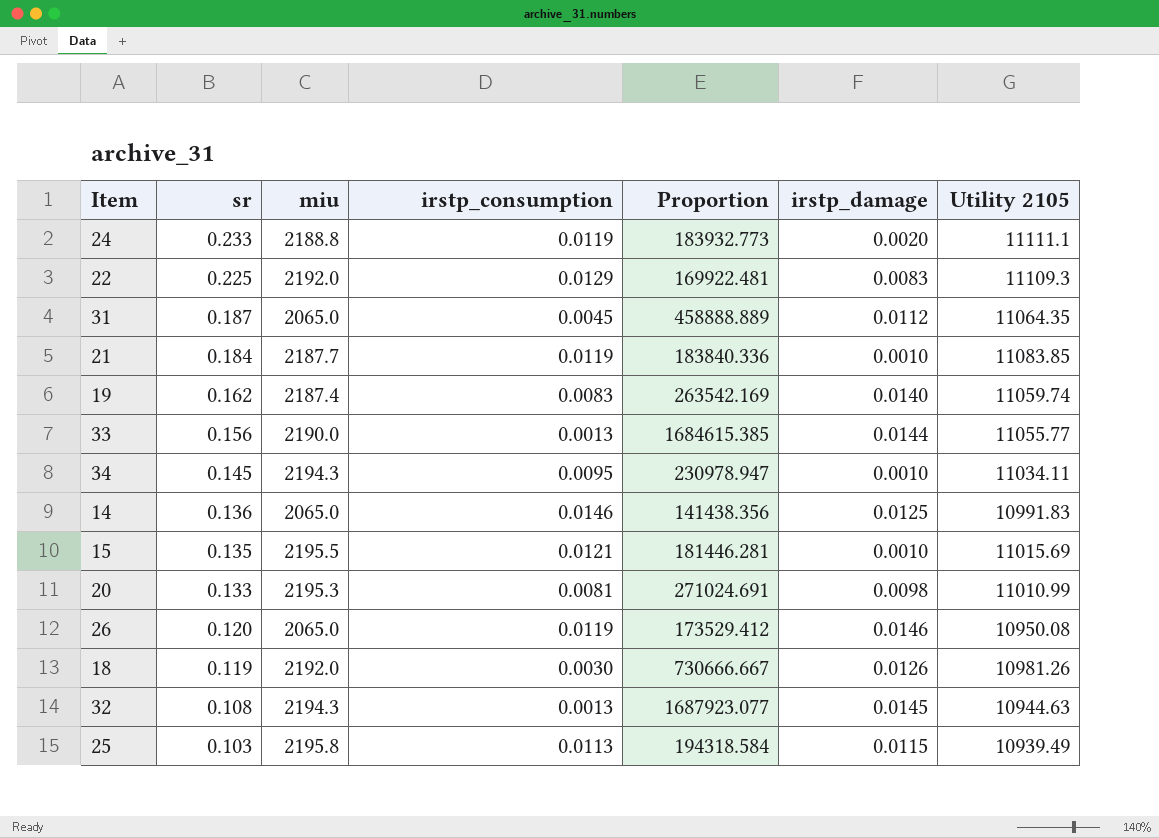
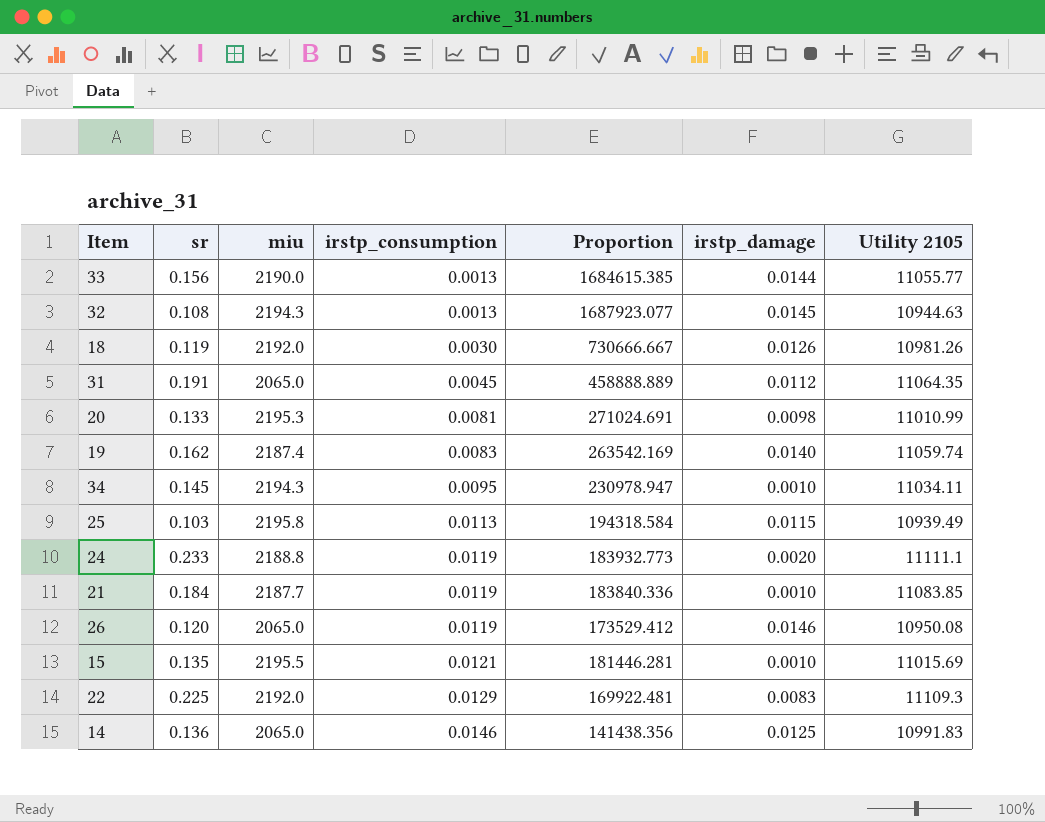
row order: sr descending -> irstp_consumption ascending
31 | sr: 0.187 -> 0.191

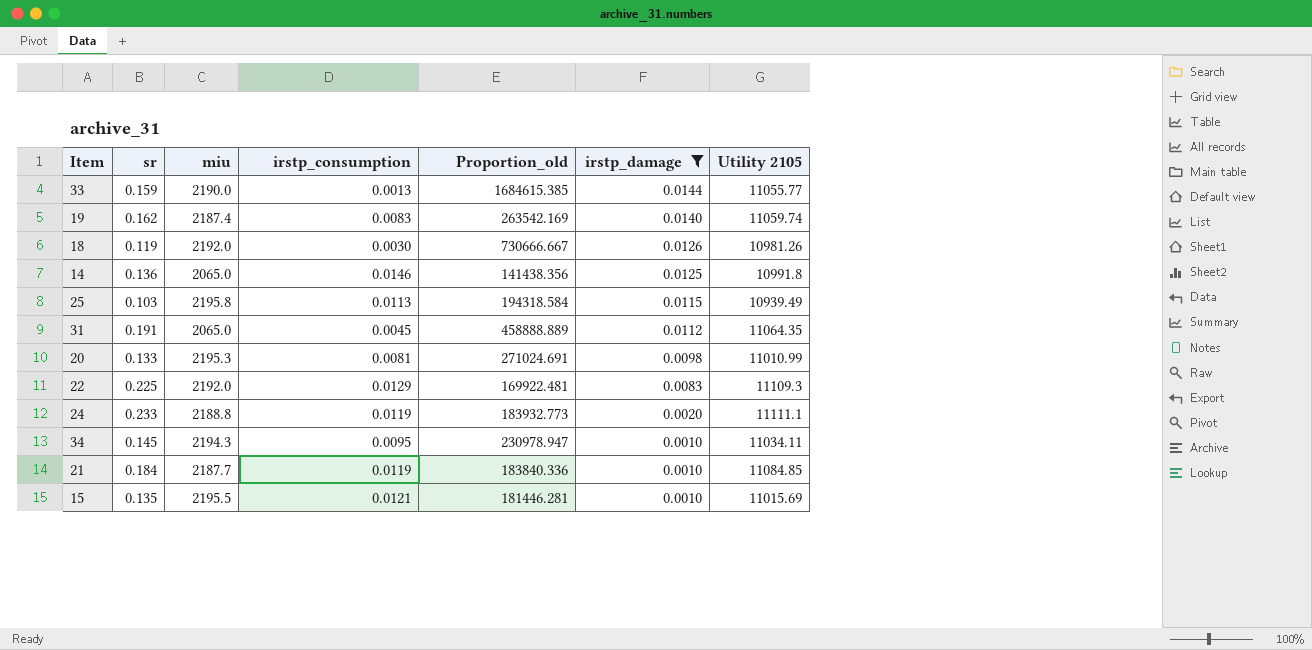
filter: none -> irstp_damage <= 0.0144
row order: irstp_consumption ascending -> irstp_damage descending
column name: Proportion -> Proportion_old
33 | sr: 0.156 -> 0.159
14 | Utility 2105: 10991.83 -> 10991.8
21 | Utility 2105: 11083.85 -> 11084.85

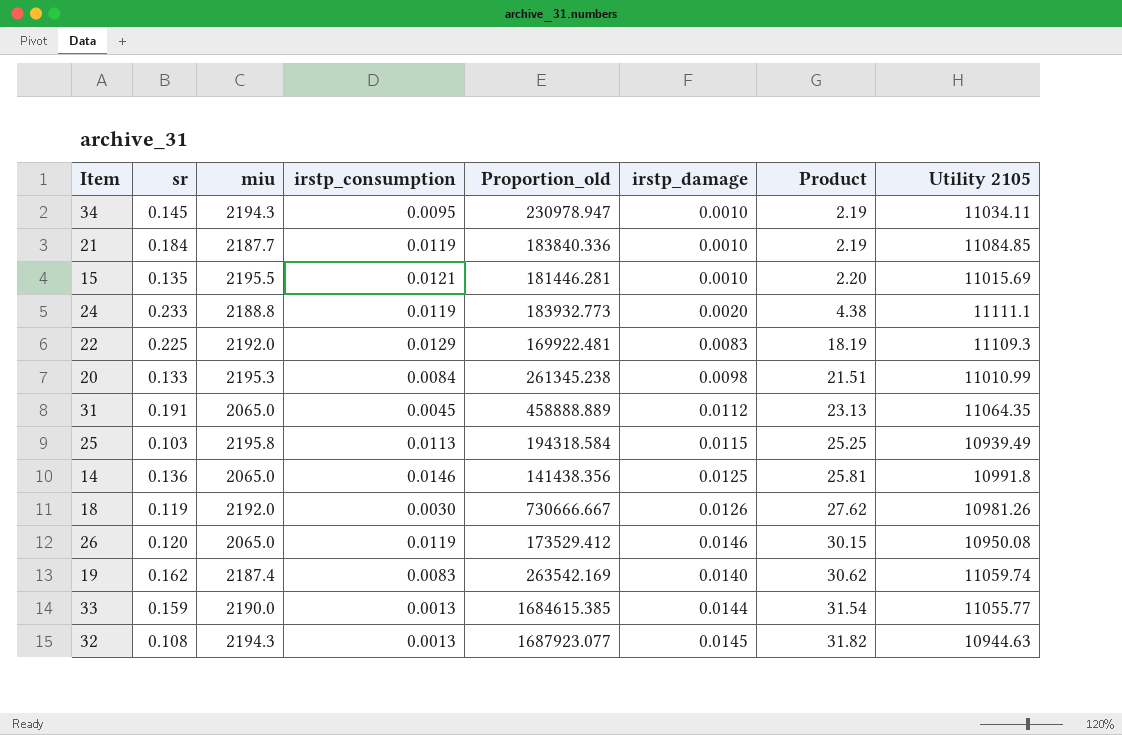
filter: irstp_damage <= 0.0144 -> none
row order: irstp_damage descending -> Product ascending
column Product | formula: none -> [miu] * [irstp_damage]
20 | irstp_consumption: 0.0081 -> 0.0084
20 | Proportion_old: 271024.691 -> 261345.238

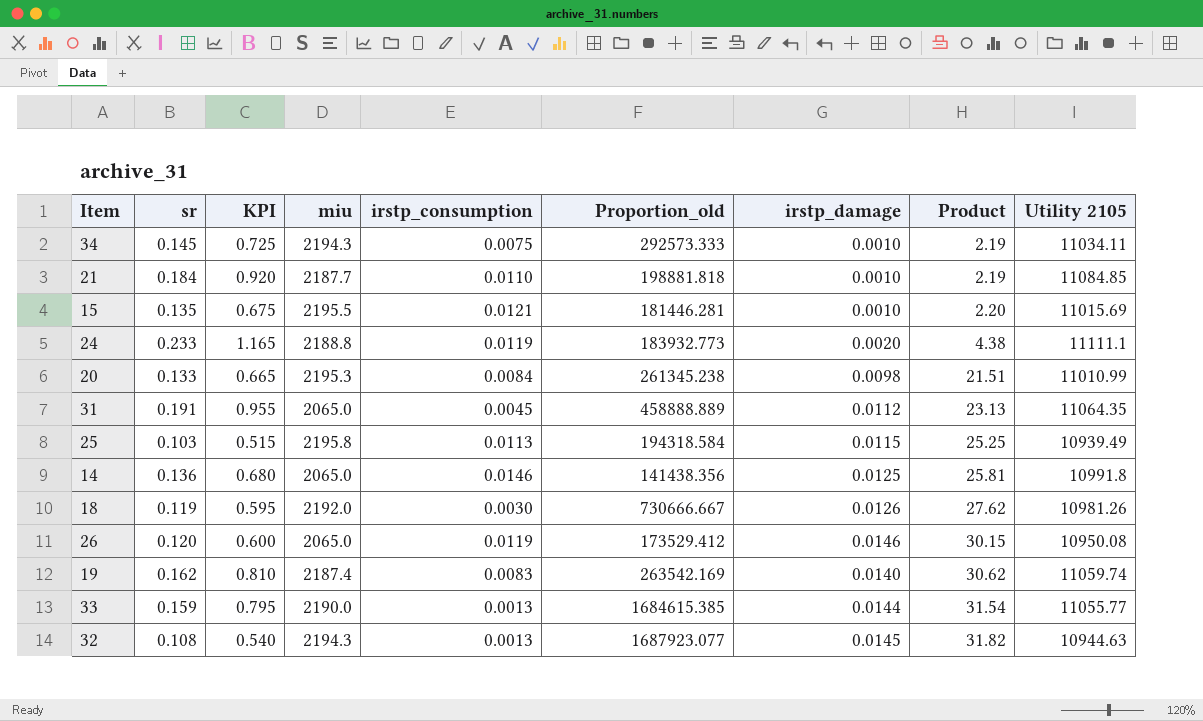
column KPI | formula: none -> [sr] * 5
row 22: 0.225 | 2192.0 | 0.0129 | 169922.481 | 0.0083 | 18.19 | 11109.3 -> none
34 | irstp_consumption: 0.0095 -> 0.0075
34 | Proportion_old: 230978.947 -> 292573.333
21 | irstp_consumption: 0.0119 -> 0.0110
21 | Proportion_old: 183840.336 -> 198881.818

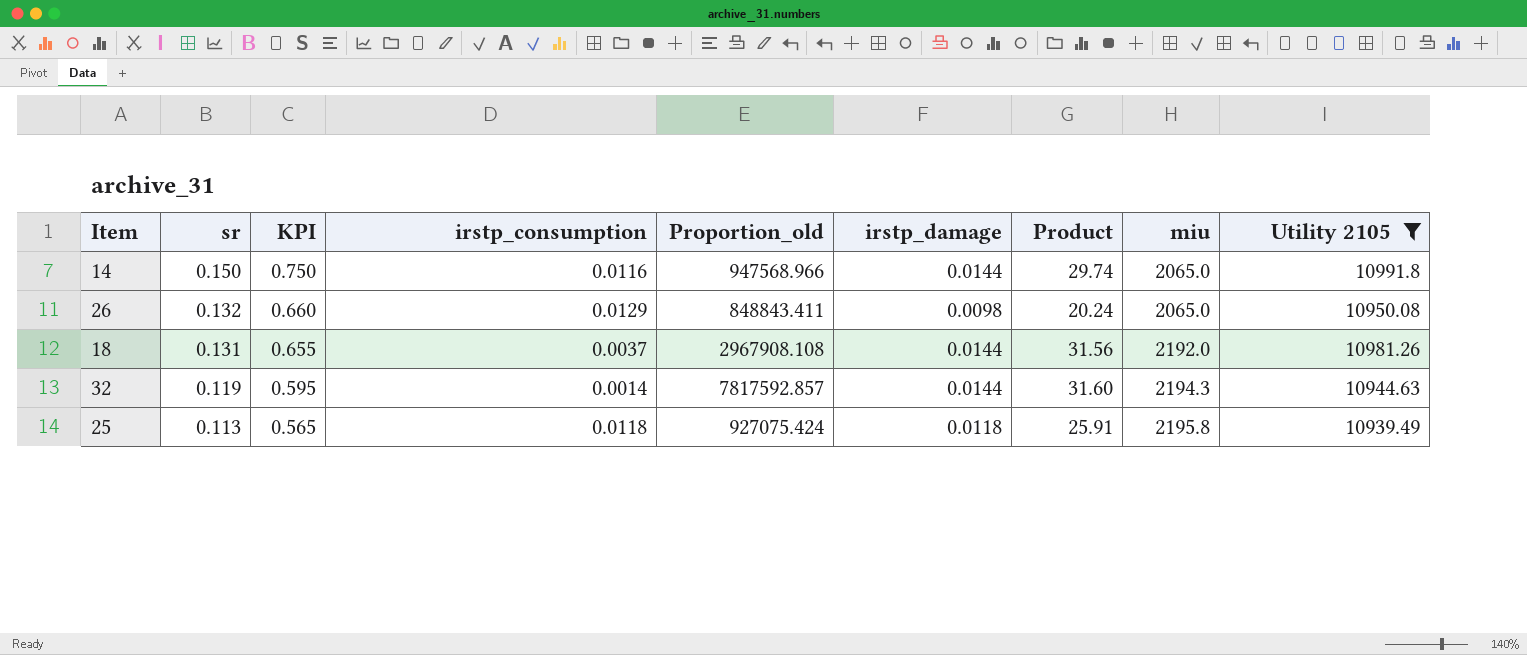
filter: none -> Utility 2105 <= 10991.8
row order: Product ascending -> sr descending
column Proportion_old | formula: [miu] / [irstp_consumption] -> [Utility 2105] / [irstp_consumption]
column miu | position: 4 -> 8
14 | sr: 0.136 -> 0.150
14 | KPI: 0.680 -> 0.750
14 | irstp_consumption: 0.0146 -> 0.0116
14 | irstp_damage: 0.0125 -> 0.0144
14 | Product: 25.81 -> 29.74
26 | sr: 0.120 -> 0.132
26 | KPI: 0.600 -> 0.660
26 | irstp_consumption: 0.0119 -> 0.0129
26 | irstp_damage: 0.0146 -> 0.0098
26 | Product: 30.15 -> 20.24
18 | sr: 0.119 -> 0.131
18 | KPI: 0.595 -> 0.655
18 | irstp_consumption: 0.0030 -> 0.0037
18 | irstp_damage: 0.0126 -> 0.0144
18 | Product: 27.62 -> 31.56
32 | sr: 0.108 -> 0.119
32 | KPI: 0.540 -> 0.595
32 | irstp_consumption: 0.0013 -> 0.0014
32 | irstp_damage: 0.0145 -> 0.0144
32 | Product: 31.82 -> 31.60
25 | sr: 0.103 -> 0.113
25 | KPI: 0.515 -> 0.565
25 | irstp_consumption: 0.0113 -> 0.0118
25 | irstp_damage: 0.0115 -> 0.0118
25 | Product: 25.25 -> 25.91

